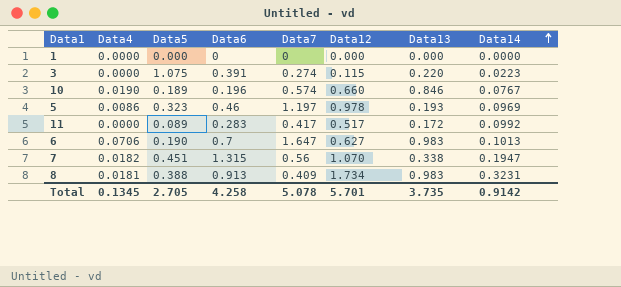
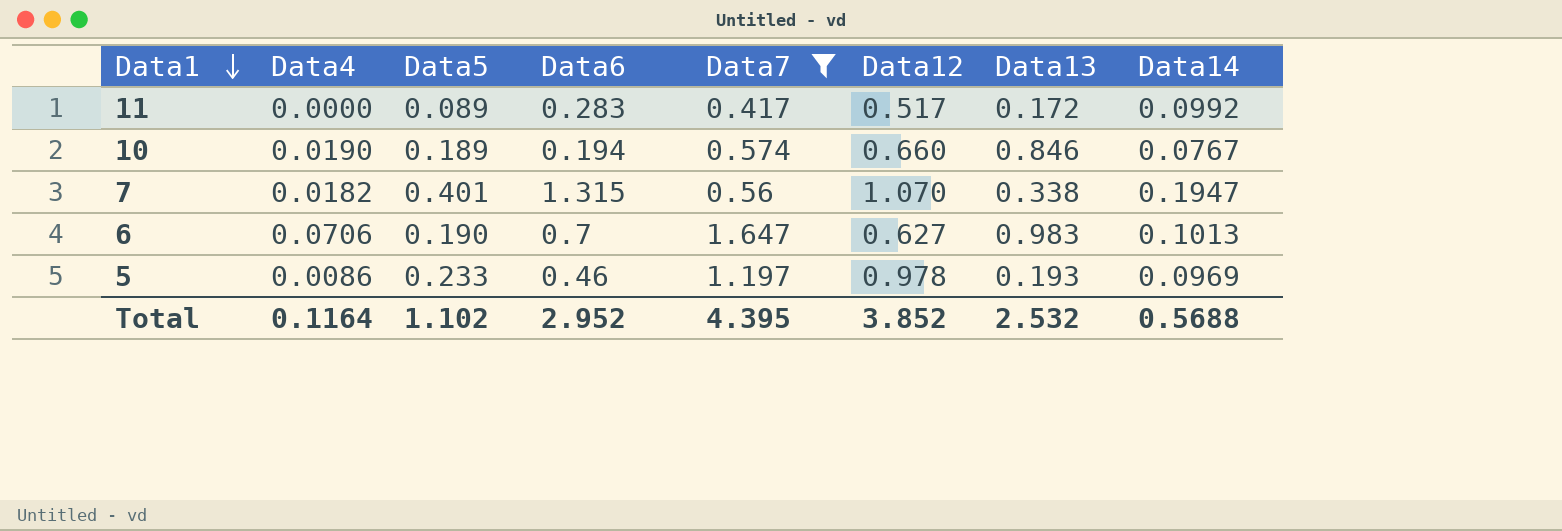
filter: none -> Data7 >= 0.417
row order: Data14 ascending -> Data1 descending
10 | Data6: 0.196 -> 0.194
7 | Data5: 0.451 -> 0.401
5 | Data5: 0.323 -> 0.233
Total | Data4: 0.1345 -> 0.1164
Total | Data5: 2.705 -> 1.102
Total | Data6: 4.258 -> 2.952
Total | Data7: 5.078 -> 4.395
Total | Data12: 5.701 -> 3.852
Total | Data13: 3.735 -> 2.532
Total | Data14: 0.9142 -> 0.5688

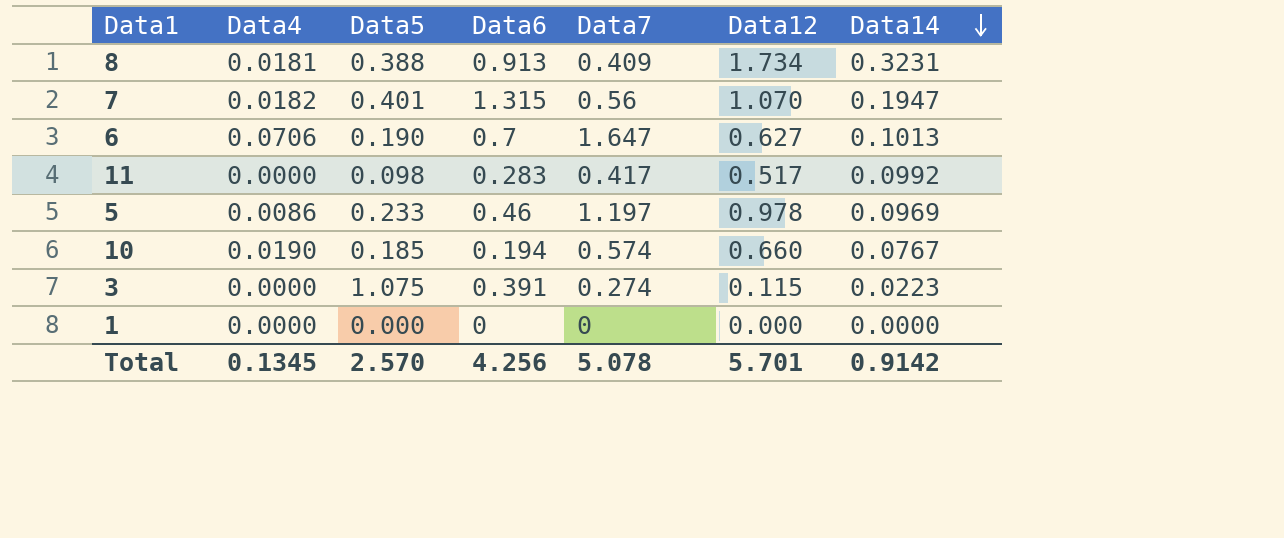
filter: Data7 >= 0.417 -> none
row order: Data1 descending -> Data14 descending
column Data13 | position: 7 -> none
11 | Data5: 0.089 -> 0.098
10 | Data5: 0.189 -> 0.185
Total | Data4: 0.1164 -> 0.1345
Total | Data5: 1.102 -> 2.570
Total | Data6: 2.952 -> 4.256
Total | Data7: 4.395 -> 5.078
Total | Data12: 3.852 -> 5.701
Total | Data14: 0.5688 -> 0.9142

